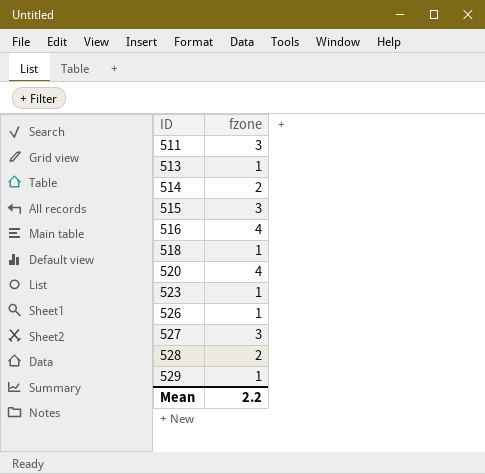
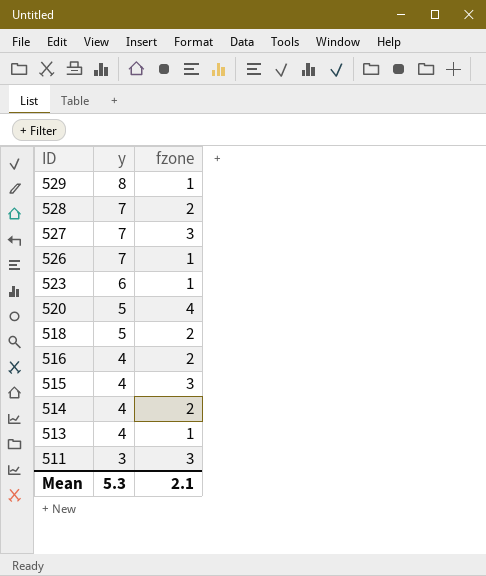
row order: ID ascending -> ID descending
column y | position: none -> 2
518 | fzone: 1 -> 2
516 | fzone: 4 -> 2
Mean | fzone: 2.2 -> 2.1

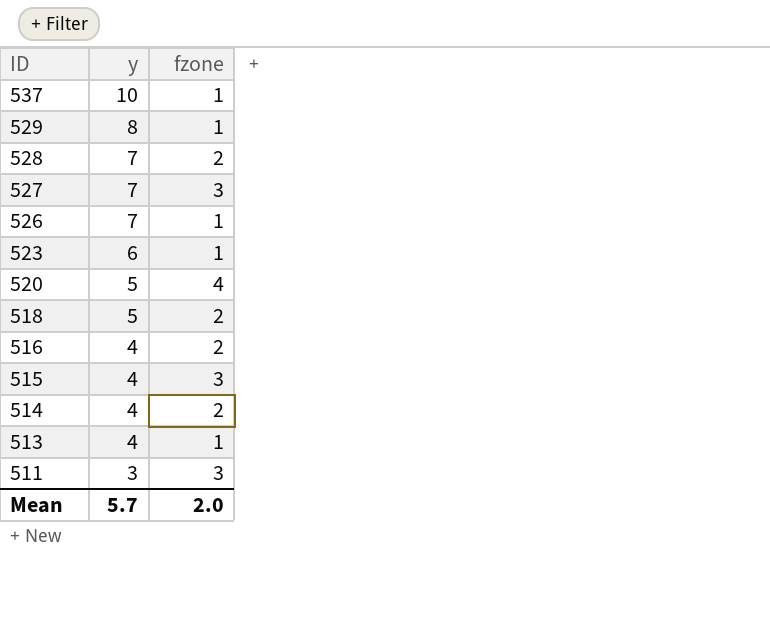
row 537: none -> 10 | 1
Mean | y: 5.3 -> 5.7
Mean | fzone: 2.1 -> 2.0

